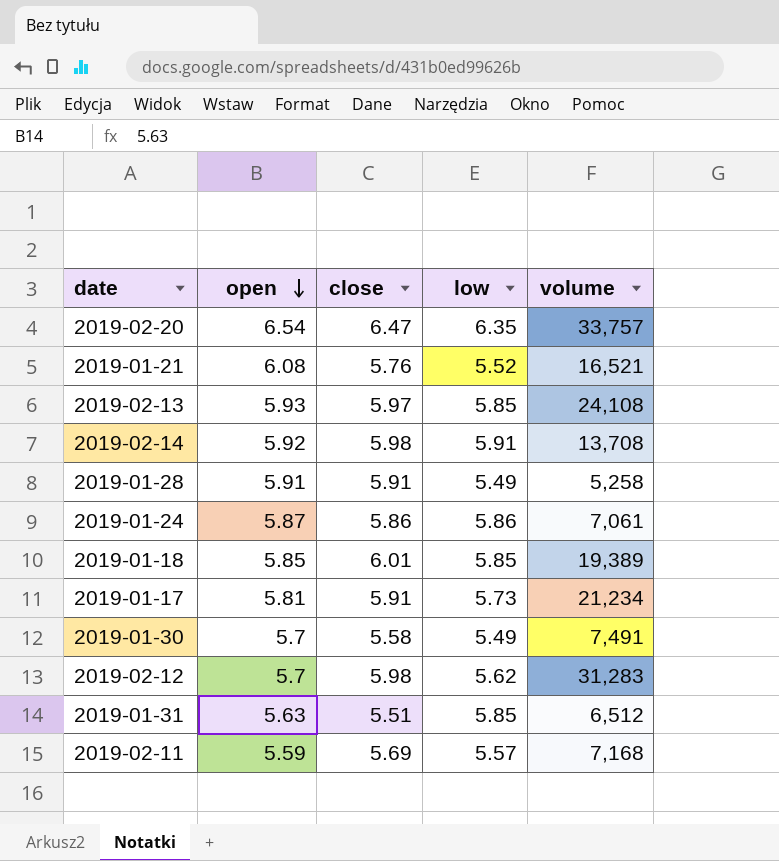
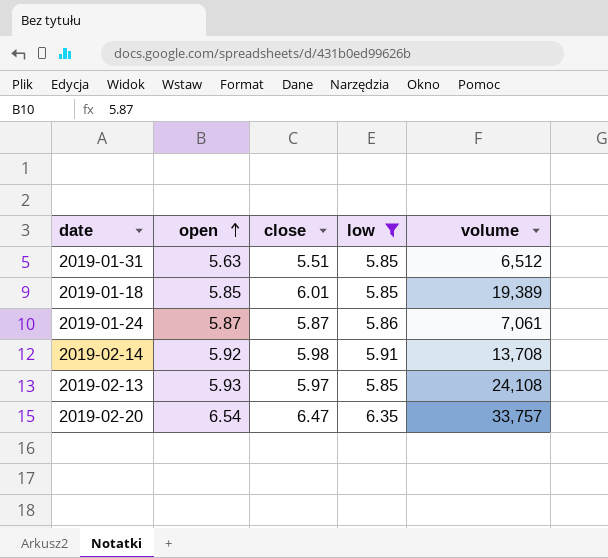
filter: none -> low >= 5.85
row order: open descending -> open ascending
2019-01-24 | close: 5.86 -> 5.87

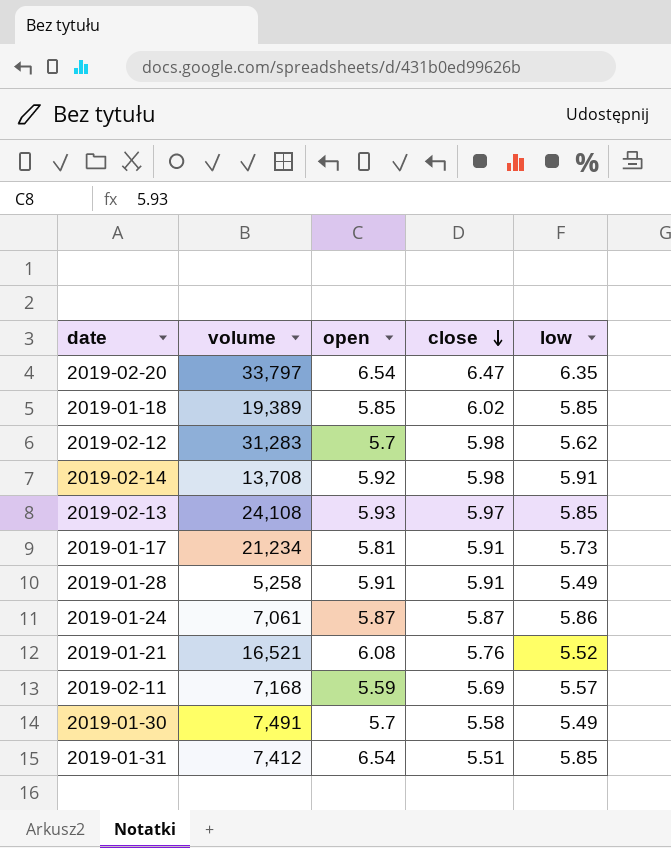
filter: low >= 5.85 -> none
row order: open ascending -> close descending
column volume | position: 5 -> 2
2019-02-20 | volume: 33,757 -> 33,797
2019-01-18 | close: 6.01 -> 6.02
2019-01-31 | volume: 6,512 -> 7,412
2019-01-31 | open: 5.63 -> 6.54

